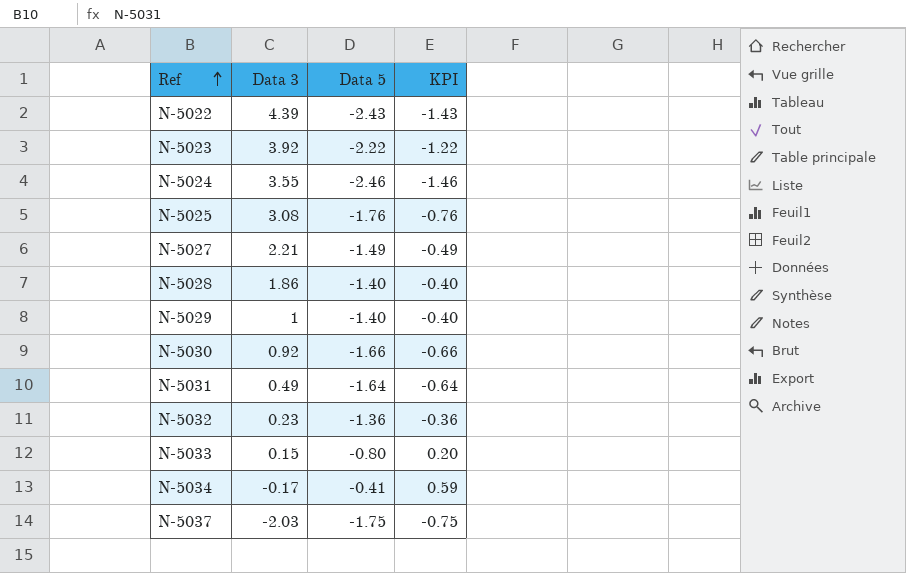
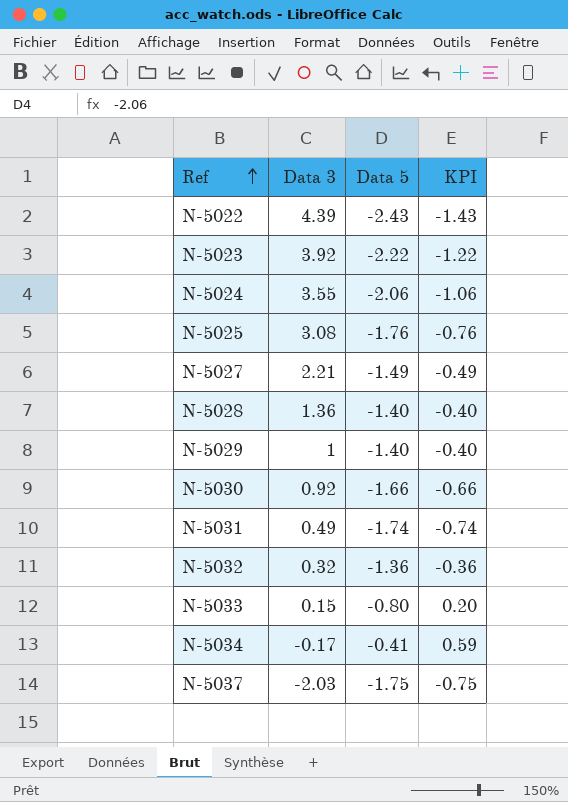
N-5024 | Data 5: -2.46 -> -2.06
N-5024 | KPI: -1.46 -> -1.06
N-5028 | Data 3: 1.86 -> 1.36
N-5031 | Data 5: -1.64 -> -1.74
N-5031 | KPI: -0.64 -> -0.74
N-5032 | Data 3: 0.23 -> 0.32

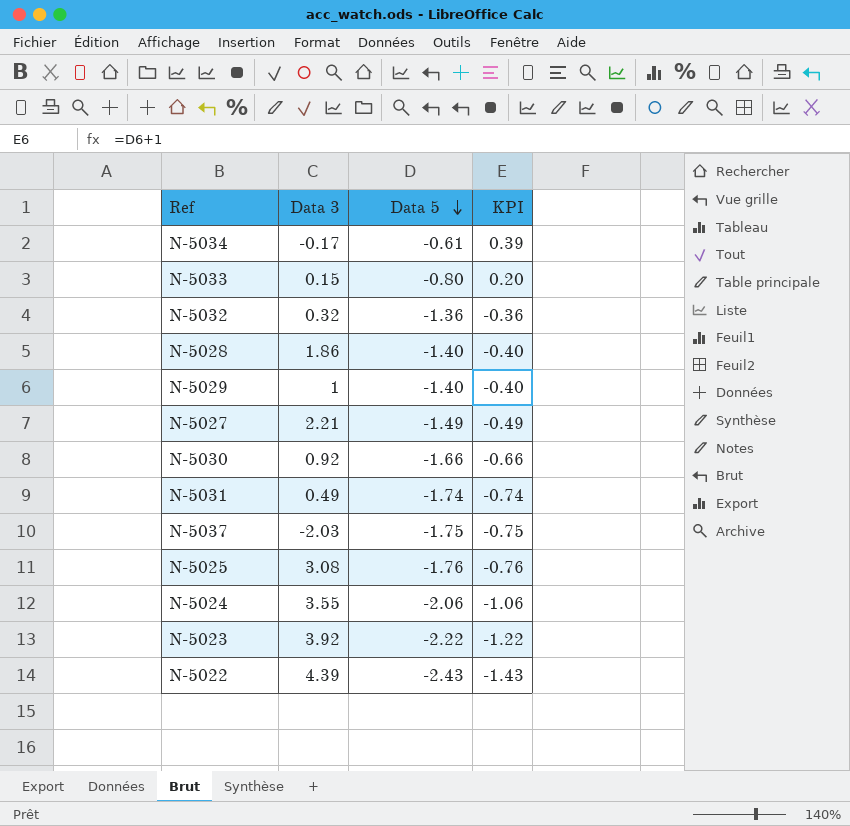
row order: Ref ascending -> Data 5 descending
N-5034 | Data 5: -0.41 -> -0.61
N-5034 | KPI: 0.59 -> 0.39
N-5028 | Data 3: 1.36 -> 1.86

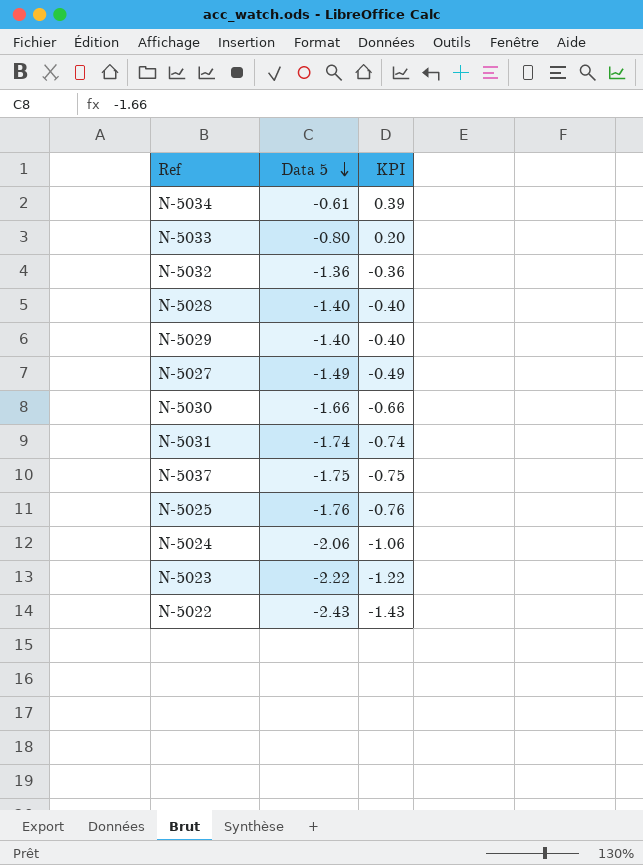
column Data 3 | position: 2 -> none

